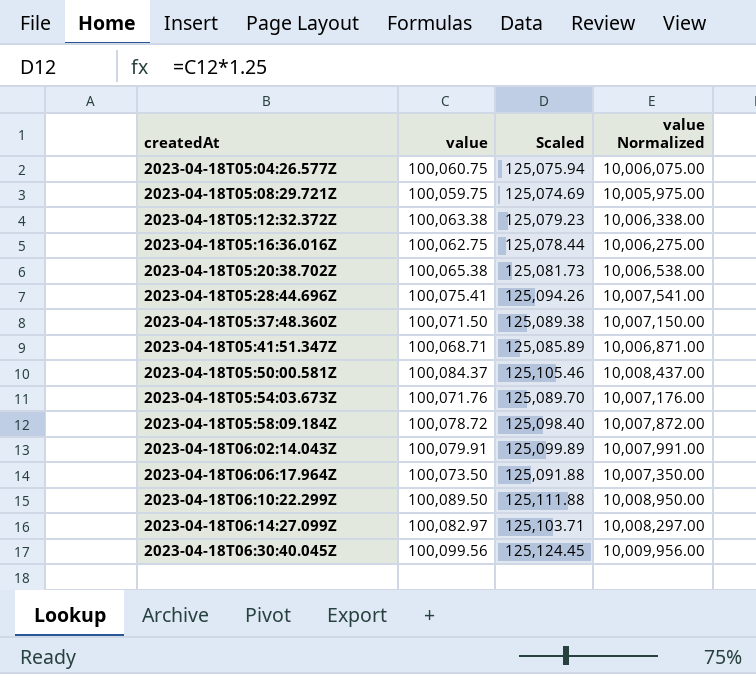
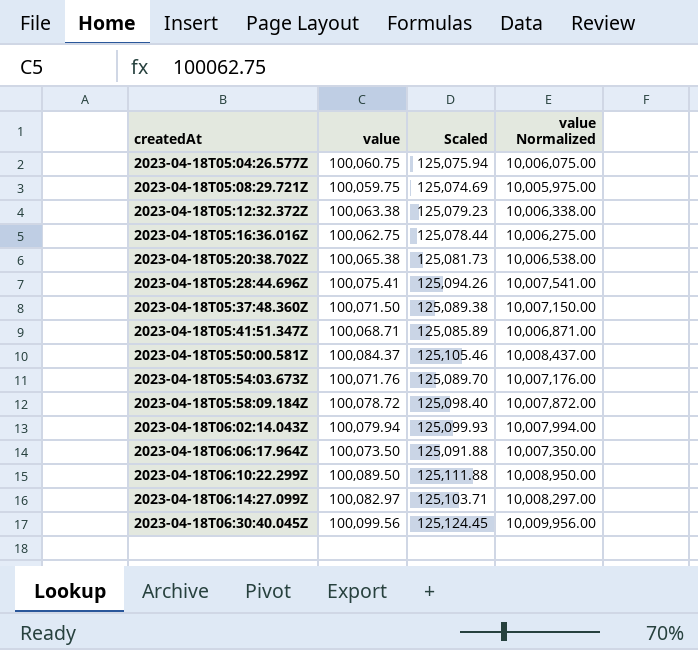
2023-04-18T06:02:14.043Z | value: 100,079.91 -> 100,079.94
2023-04-18T06:02:14.043Z | Scaled: 125,099.89 -> 125,099.93
2023-04-18T06:02:14.043Z | value Normalized: 10,007,991.00 -> 10,007,994.00

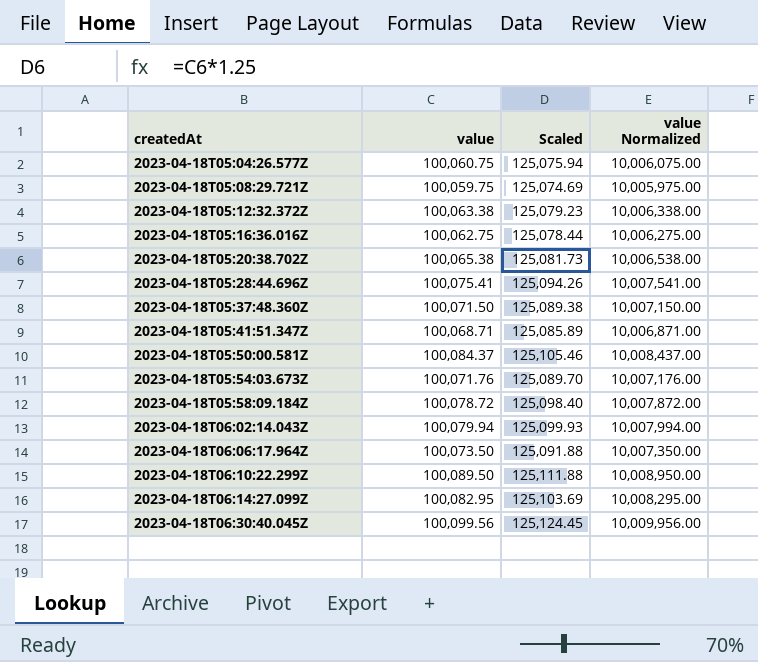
2023-04-18T06:14:27.099Z | value: 100,082.97 -> 100,082.95
2023-04-18T06:14:27.099Z | Scaled: 125,103.71 -> 125,103.69
2023-04-18T06:14:27.099Z | value Normalized: 10,008,297.00 -> 10,008,295.00

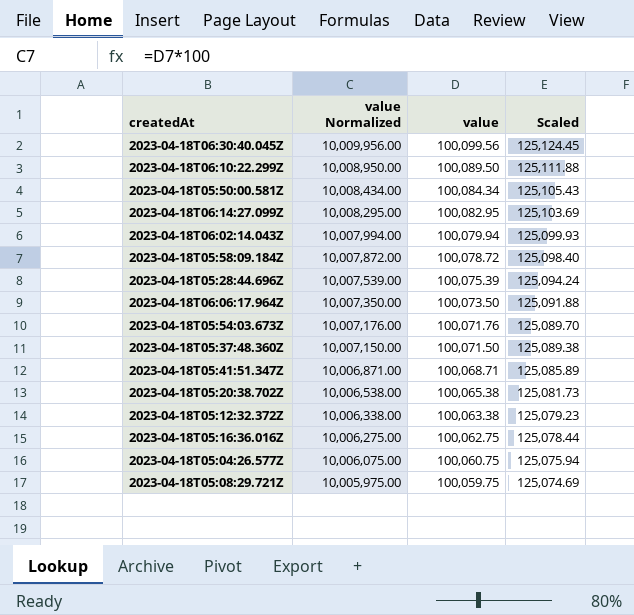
row order: createdAt ascending -> value Normalized descending
column value Normalized | position: 4 -> 2
2023-04-18T05:50:00.581Z | value Normalized: 10,008,437.00 -> 10,008,434.00
2023-04-18T05:50:00.581Z | value: 100,084.37 -> 100,084.34
2023-04-18T05:50:00.581Z | Scaled: 125,105.46 -> 125,105.43
2023-04-18T05:28:44.696Z | value Normalized: 10,007,541.00 -> 10,007,539.00
2023-04-18T05:28:44.696Z | value: 100,075.41 -> 100,075.39
2023-04-18T05:28:44.696Z | Scaled: 125,094.26 -> 125,094.24

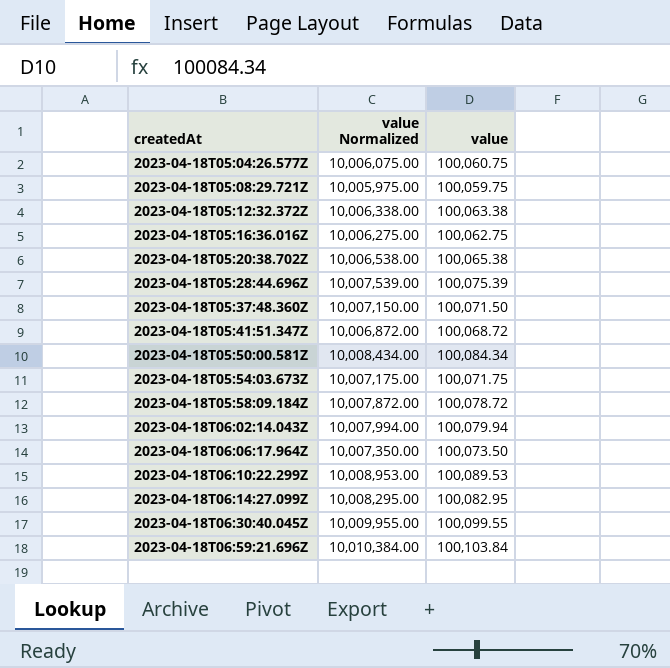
row order: value Normalized descending -> createdAt ascending
column Scaled | formula: [value] * 1.25 -> none
2023-04-18T05:41:51.347Z | value Normalized: 10,006,871.00 -> 10,006,872.00
2023-04-18T05:41:51.347Z | value: 100,068.71 -> 100,068.72
2023-04-18T05:54:03.673Z | value Normalized: 10,007,176.00 -> 10,007,175.00
2023-04-18T05:54:03.673Z | value: 100,071.76 -> 100,071.75
2023-04-18T06:10:22.299Z | value Normalized: 10,008,950.00 -> 10,008,953.00
2023-04-18T06:10:22.299Z | value: 100,089.50 -> 100,089.53
2023-04-18T06:30:40.045Z | value Normalized: 10,009,956.00 -> 10,009,955.00
2023-04-18T06:30:40.045Z | value: 100,099.56 -> 100,099.55
row 2023-04-18T06:59:21.696Z: none -> 10,010,384.00 | 100,103.84

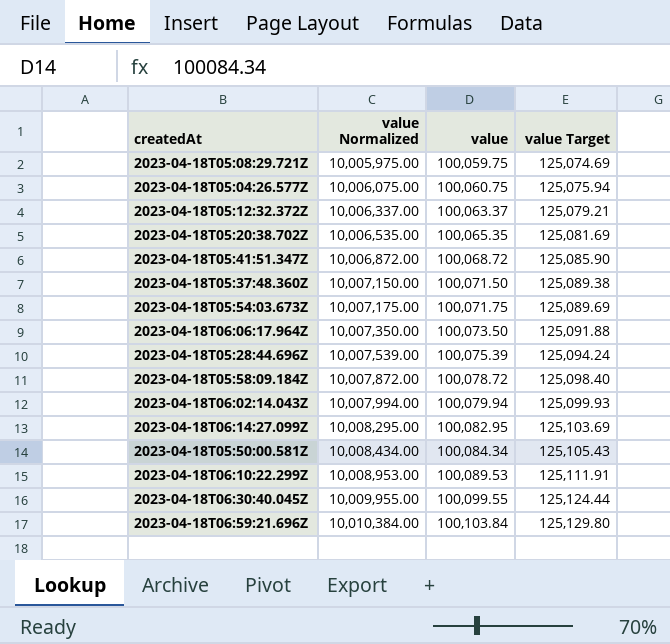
row order: createdAt ascending -> value Normalized ascending
column value Target | formula: none -> [value] * 1.25
row 2023-04-18T05:16:36.016Z: 10,006,275.00 | 100,062.75 -> none
2023-04-18T05:12:32.372Z | value Normalized: 10,006,338.00 -> 10,006,337.00
2023-04-18T05:12:32.372Z | value: 100,063.38 -> 100,063.37
2023-04-18T05:20:38.702Z | value Normalized: 10,006,538.00 -> 10,006,535.00
2023-04-18T05:20:38.702Z | value: 100,065.38 -> 100,065.35

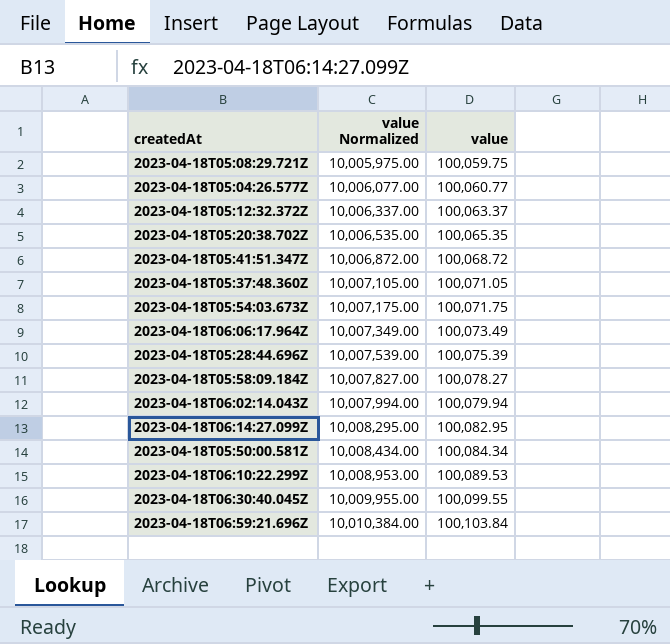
column value Target | formula: [value] * 1.25 -> none
2023-04-18T05:04:26.577Z | value Normalized: 10,006,075.00 -> 10,006,077.00
2023-04-18T05:04:26.577Z | value: 100,060.75 -> 100,060.77
2023-04-18T05:37:48.360Z | value Normalized: 10,007,150.00 -> 10,007,105.00
2023-04-18T05:37:48.360Z | value: 100,071.50 -> 100,071.05
2023-04-18T06:06:17.964Z | value Normalized: 10,007,350.00 -> 10,007,349.00
2023-04-18T06:06:17.964Z | value: 100,073.50 -> 100,073.49
2023-04-18T05:58:09.184Z | value Normalized: 10,007,872.00 -> 10,007,827.00
2023-04-18T05:58:09.184Z | value: 100,078.72 -> 100,078.27

